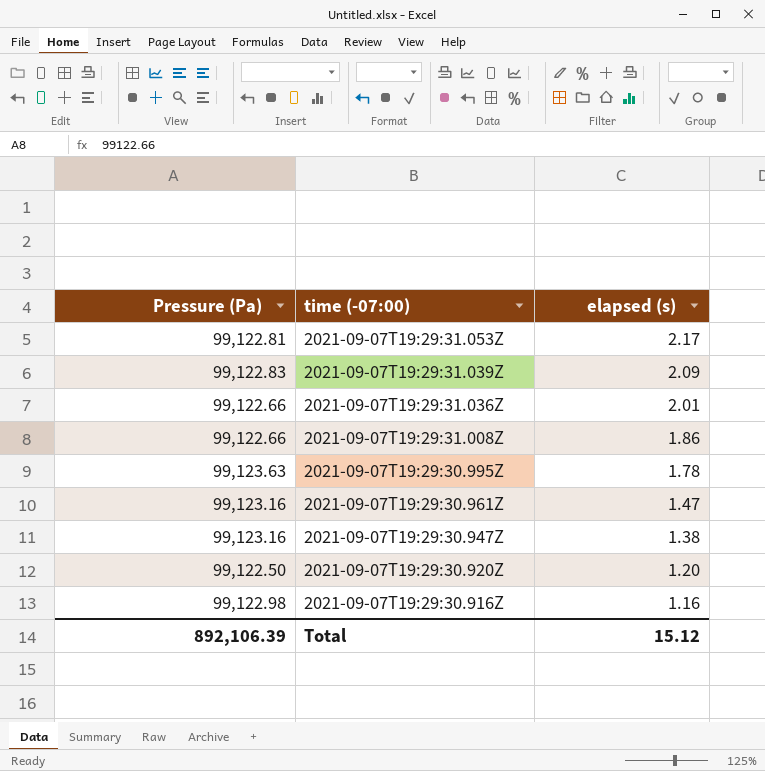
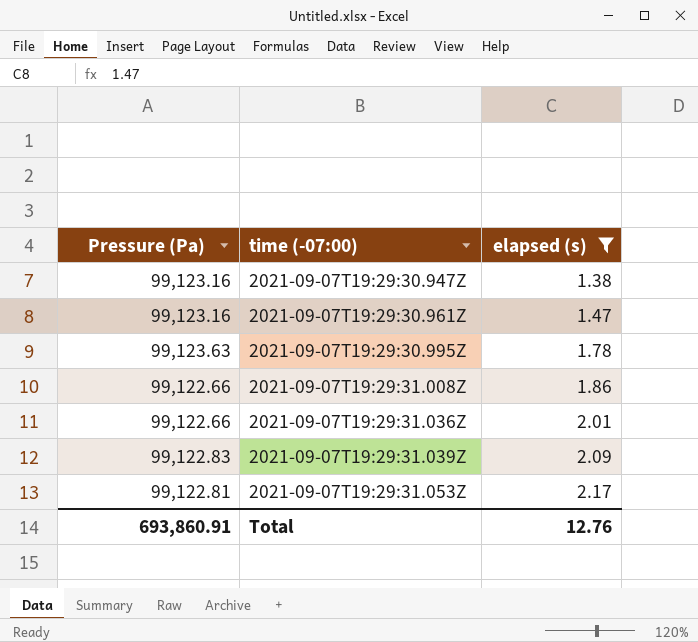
filter: none -> elapsed (s) >= 1.38
row order: time (-07:00) descending -> time (-07:00) ascending
Total | Pressure (Pa): 892,106.39 -> 693,860.91
Total | elapsed (s): 15.12 -> 12.76

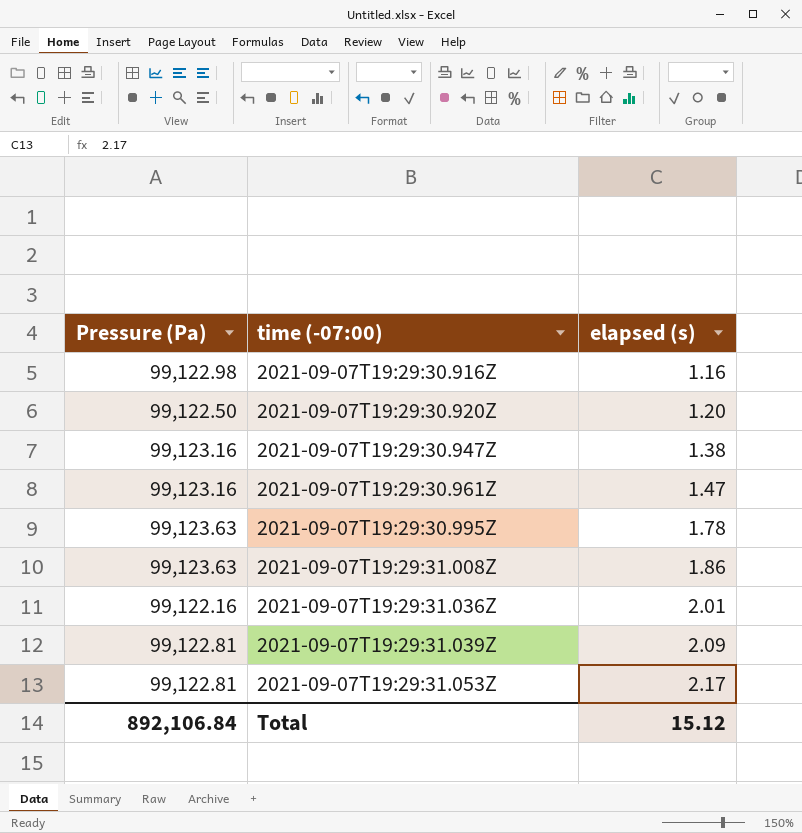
filter: elapsed (s) >= 1.38 -> none
2021-09-07T19:29:31.008Z | Pressure (Pa): 99,122.66 -> 99,123.63
2021-09-07T19:29:31.036Z | Pressure (Pa): 99,122.66 -> 99,122.16
2021-09-07T19:29:31.039Z | Pressure (Pa): 99,122.83 -> 99,122.81
Total | Pressure (Pa): 693,860.91 -> 892,106.84
Total | elapsed (s): 12.76 -> 15.12

